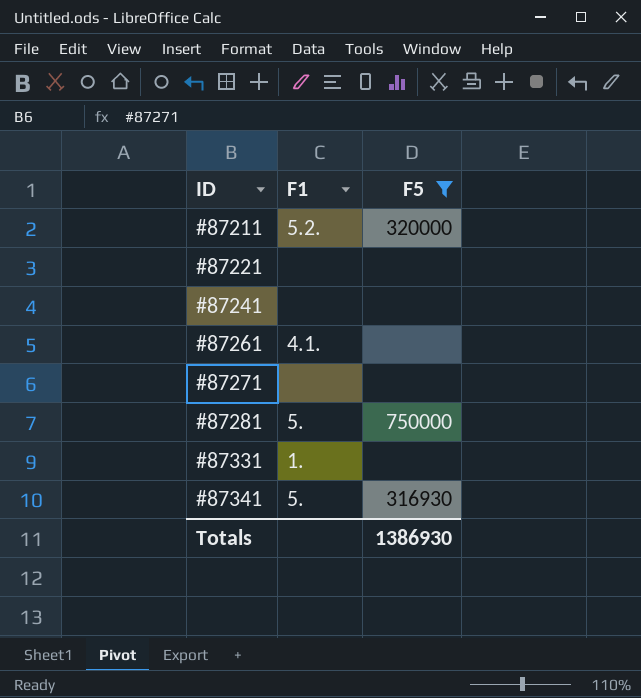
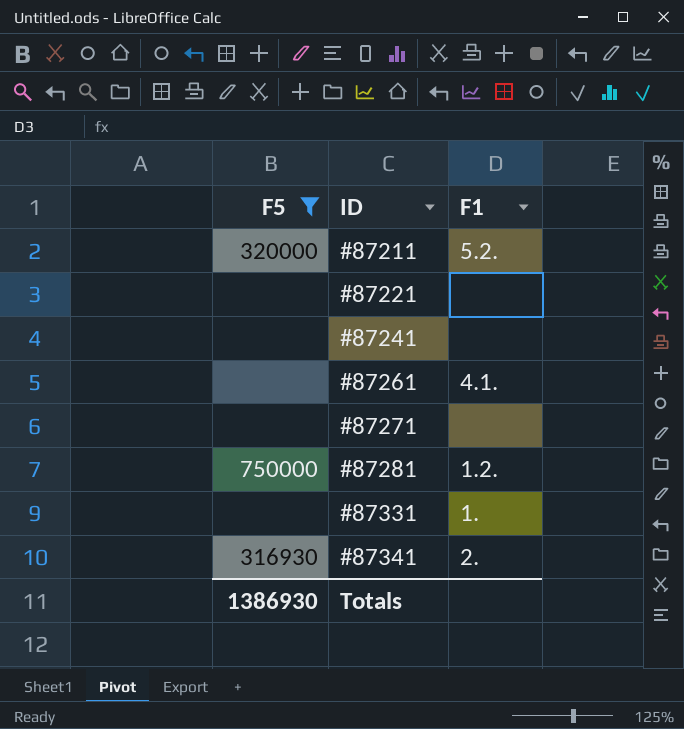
column F5 | position: 3 -> 1
#87281 | F1: 5. -> 1.2.
#87341 | F1: 5. -> 2.

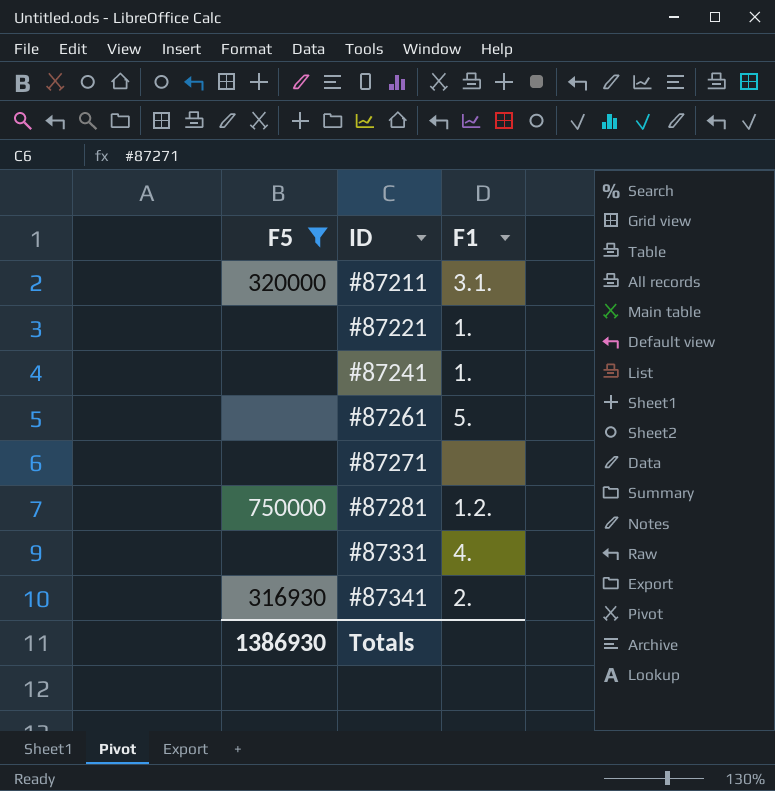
#87211 | F1: 5.2. -> 3.1.
#87221 | F1: none -> 1.
#87241 | F1: none -> 1.
#87261 | F1: 4.1. -> 5.
#87331 | F1: 1. -> 4.

